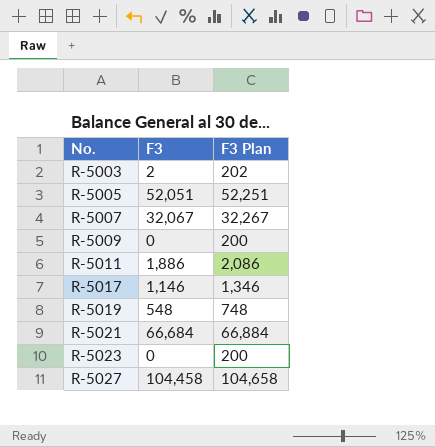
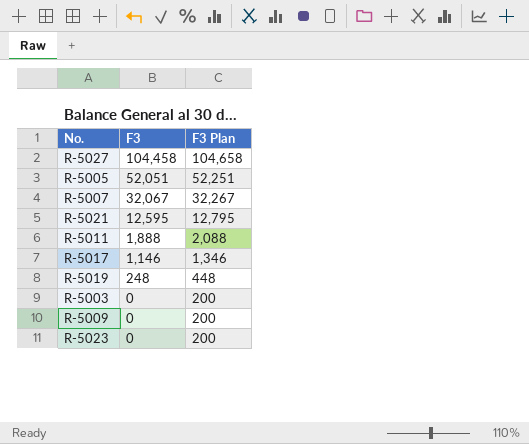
row order: No. ascending -> F3 descending
R-5021 | F3: 66,684 -> 12,595
R-5021 | F3 Plan: 66,884 -> 12,795
R-5011 | F3: 1,886 -> 1,888
R-5011 | F3 Plan: 2,086 -> 2,088
R-5019 | F3: 548 -> 248
R-5019 | F3 Plan: 748 -> 448
R-5003 | F3: 2 -> 0
R-5003 | F3 Plan: 202 -> 200

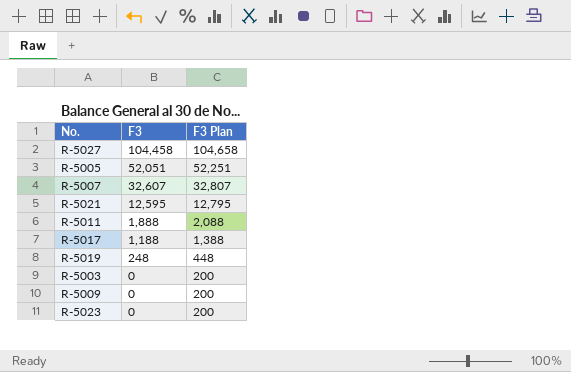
R-5007 | F3: 32,067 -> 32,607
R-5007 | F3 Plan: 32,267 -> 32,807
R-5017 | F3: 1,146 -> 1,188
R-5017 | F3 Plan: 1,346 -> 1,388

